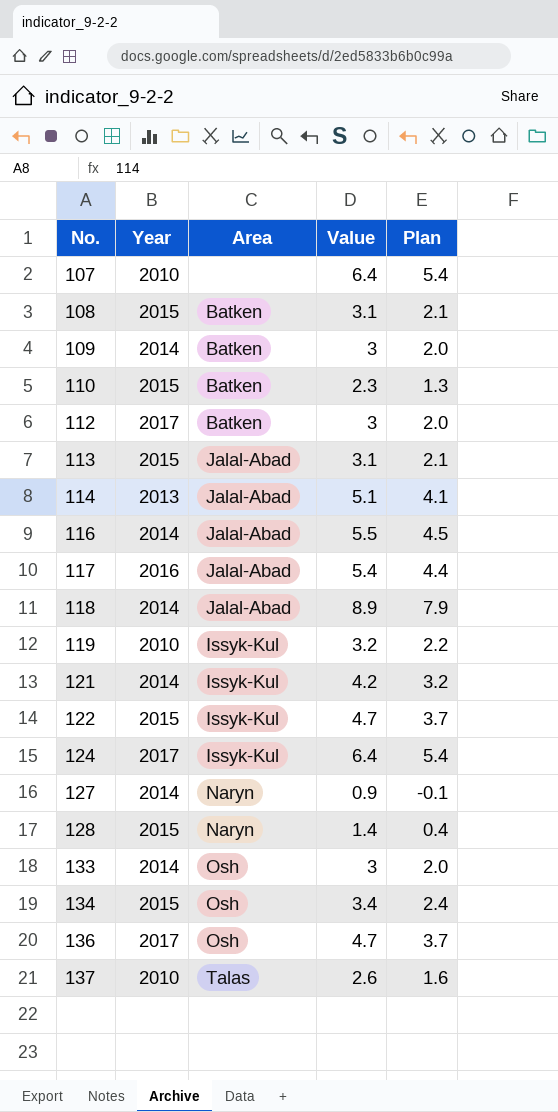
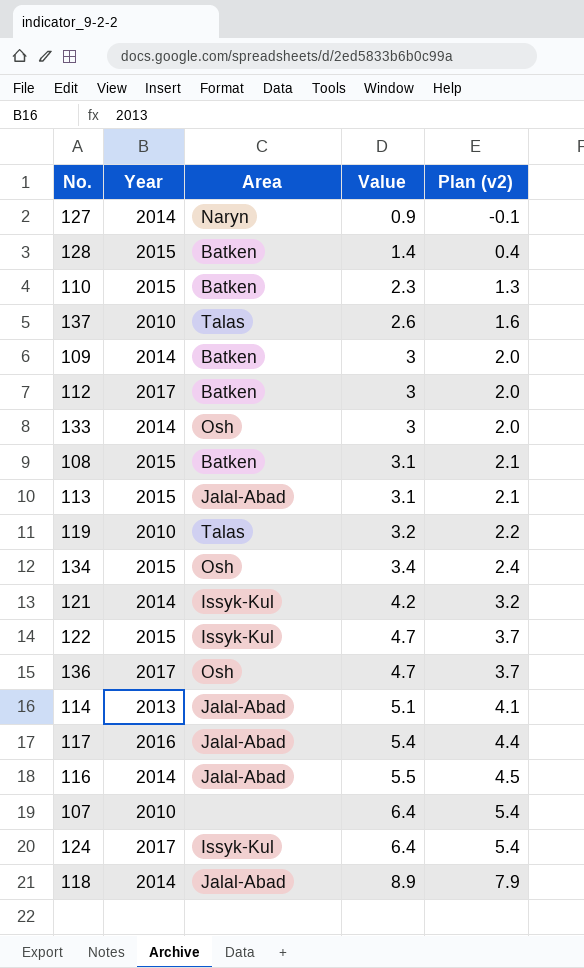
row order: No. ascending -> Value ascending
column name: Plan -> Plan (v2)
128 | Area: Naryn -> Batken
119 | Area: Issyk-Kul -> Talas

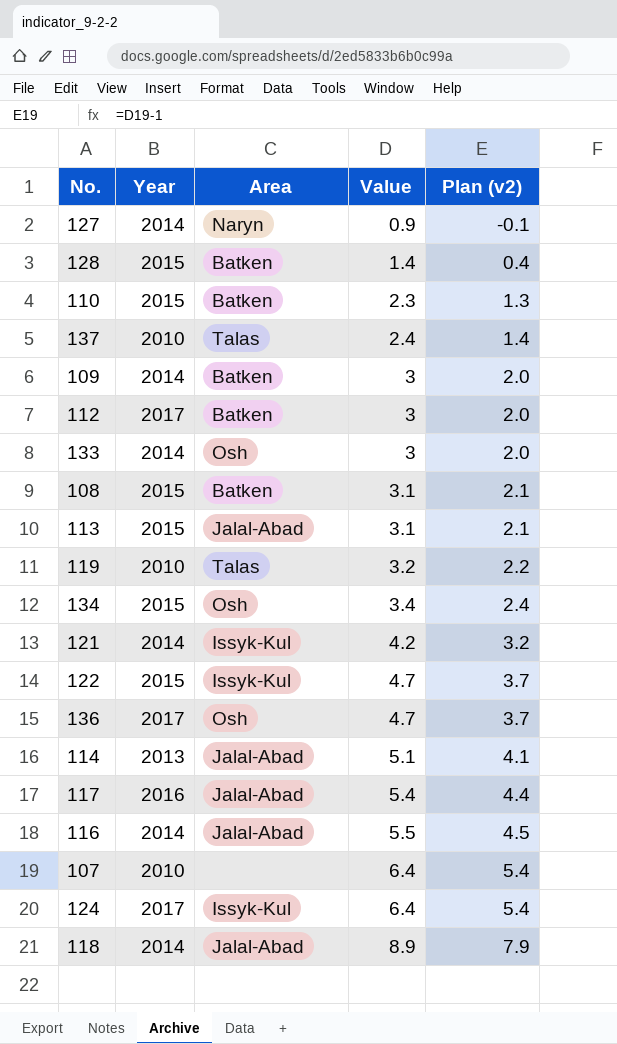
137 | Value: 2.6 -> 2.4
137 | Plan (v2): 1.6 -> 1.4

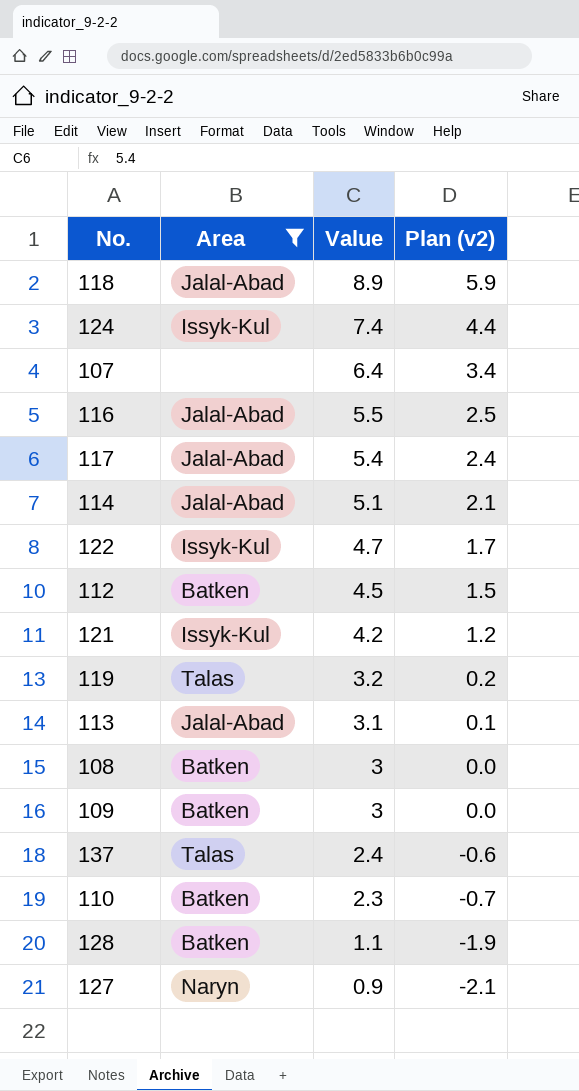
filter: none -> Area != Osh
row order: Value ascending -> Value descending
column Year | position: 2 -> none
column Plan (v2) | formula: [Value] - 1 -> [Value] - 3
124 | Value: 6.4 -> 7.4
112 | Value: 3 -> 4.5
108 | Value: 3.1 -> 3
128 | Value: 1.4 -> 1.1

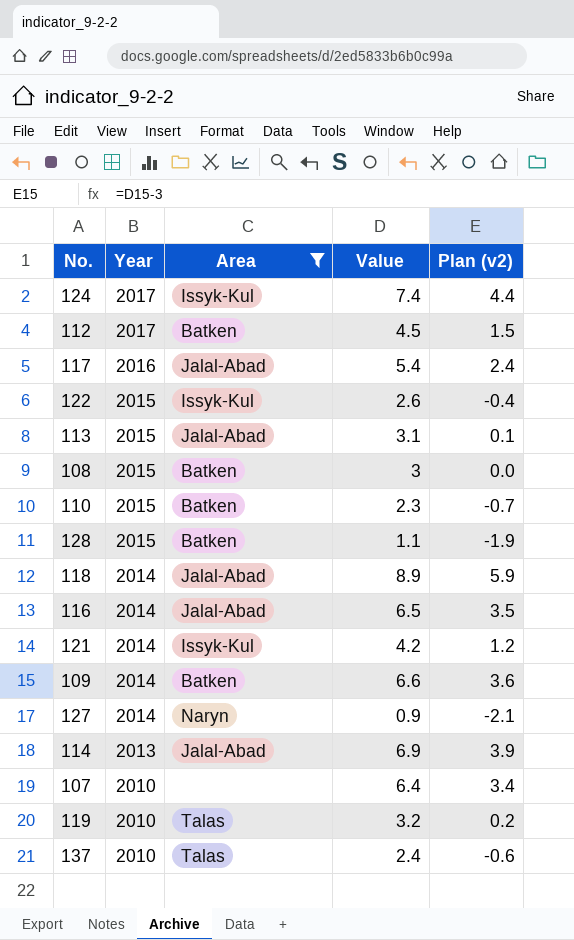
row order: Value descending -> Year descending
column Year | position: none -> 2
122 | Value: 4.7 -> 2.6
122 | Plan (v2): 1.7 -> -0.4
116 | Value: 5.5 -> 6.5
116 | Plan (v2): 2.5 -> 3.5
109 | Value: 3 -> 6.6
109 | Plan (v2): 0.0 -> 3.6
114 | Value: 5.1 -> 6.9
114 | Plan (v2): 2.1 -> 3.9

